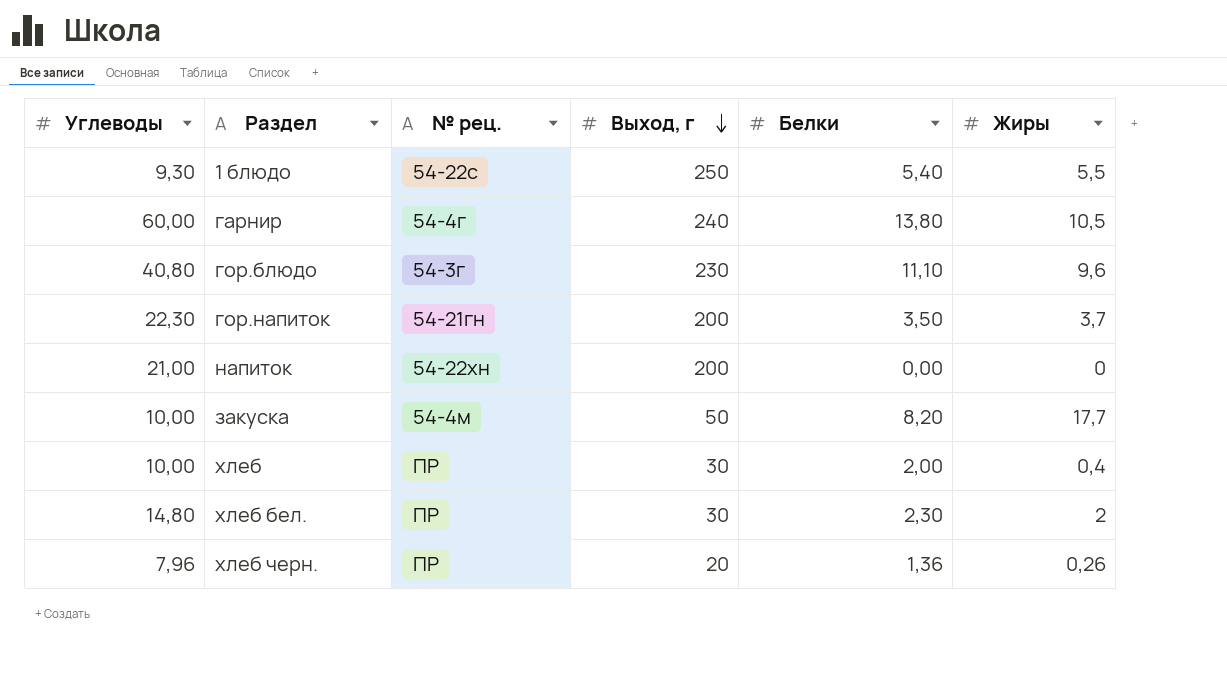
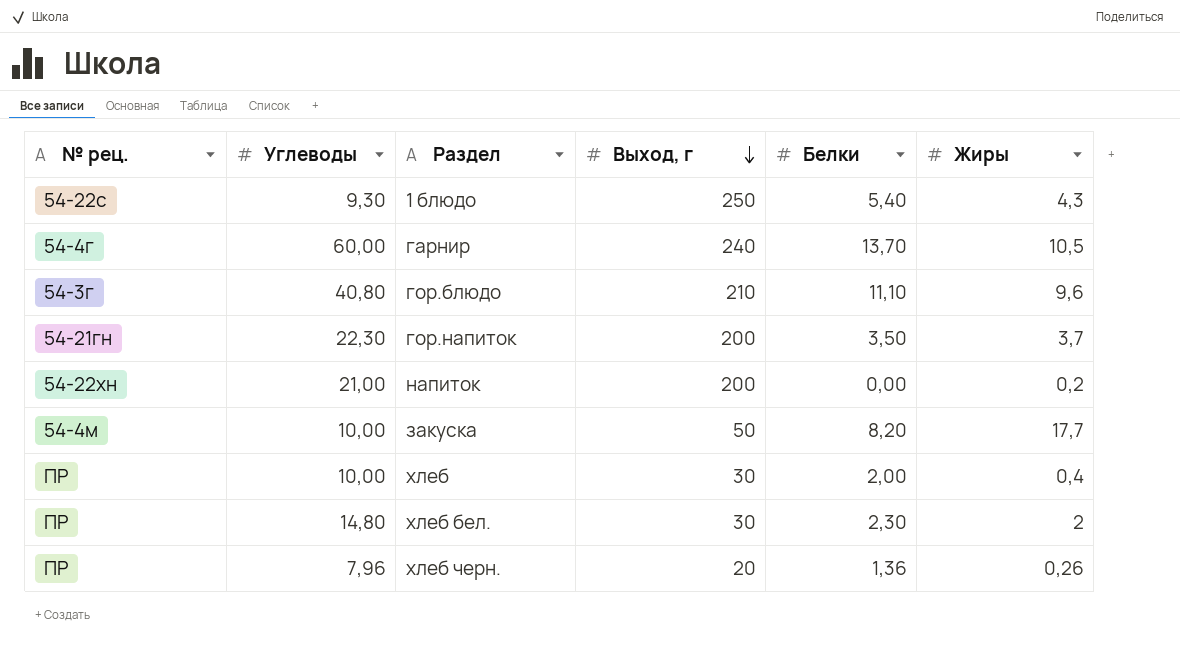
column № рец. | position: 3 -> 1
1 блюдо | Жиры: 5,5 -> 4,3
гарнир | Белки: 13,80 -> 13,70
гор.блюдо | Выход, г: 230 -> 210
напиток | Жиры: 0 -> 0,2

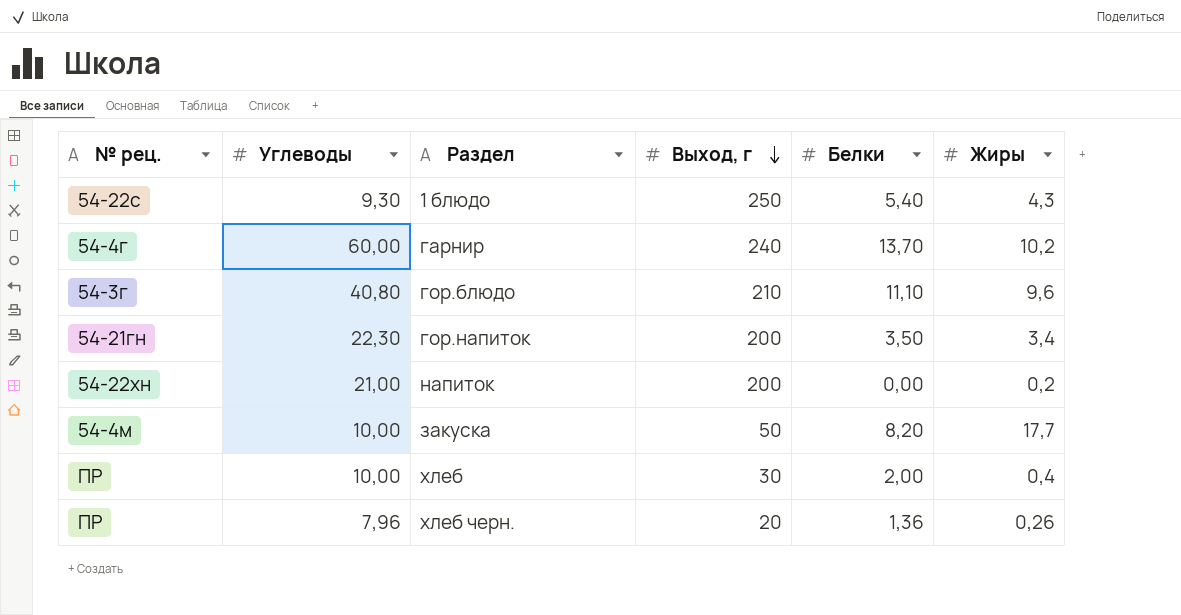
row хлеб бел.: ПР | 14,80 | 30 | 2,30 | 2 -> none
гарнир | Жиры: 10,5 -> 10,2
гор.напиток | Жиры: 3,7 -> 3,4

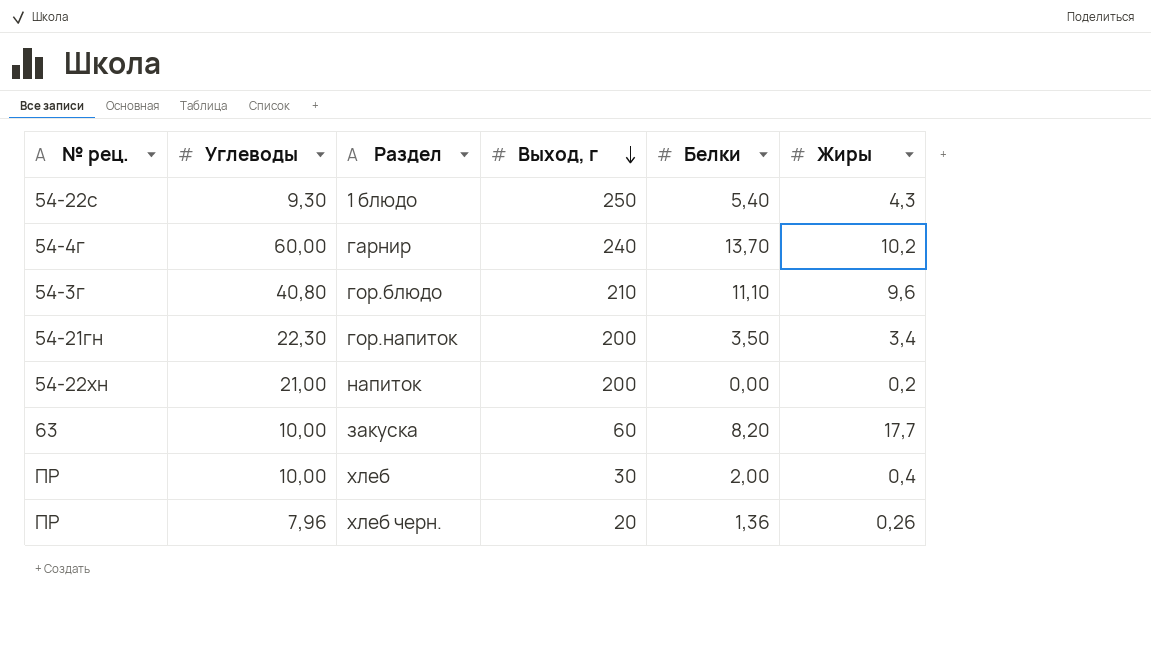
закуска | № рец.: 54-4м -> 63
закуска | Выход, г: 50 -> 60

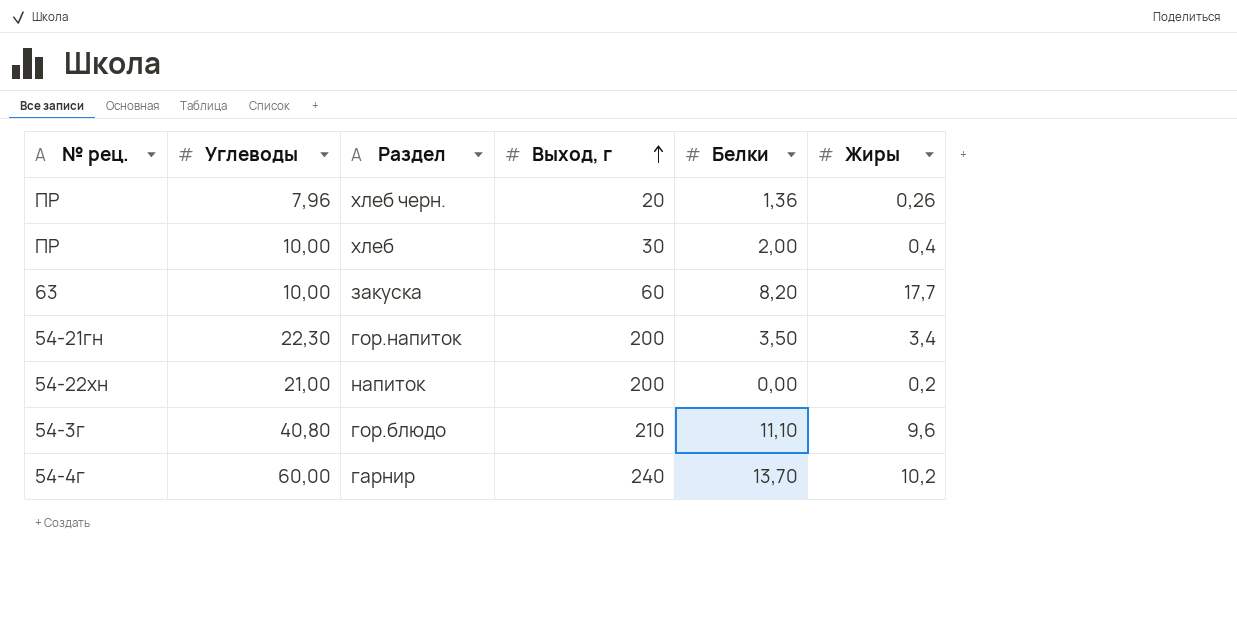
row order: Выход, г descending -> Выход, г ascending
row 1 блюдо: 54-22с | 9,30 | 250 | 5,40 | 4,3 -> none

